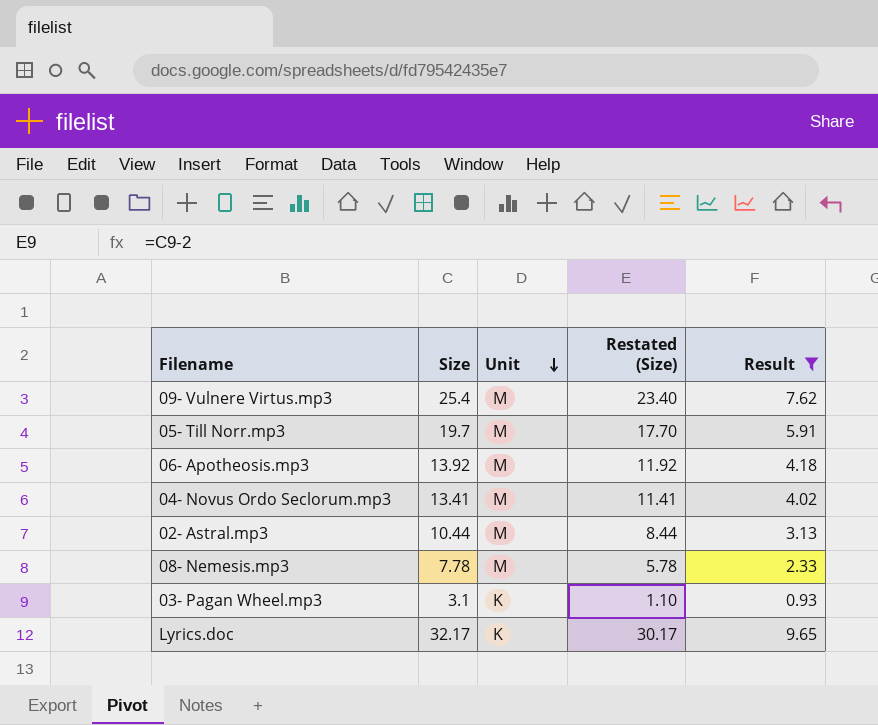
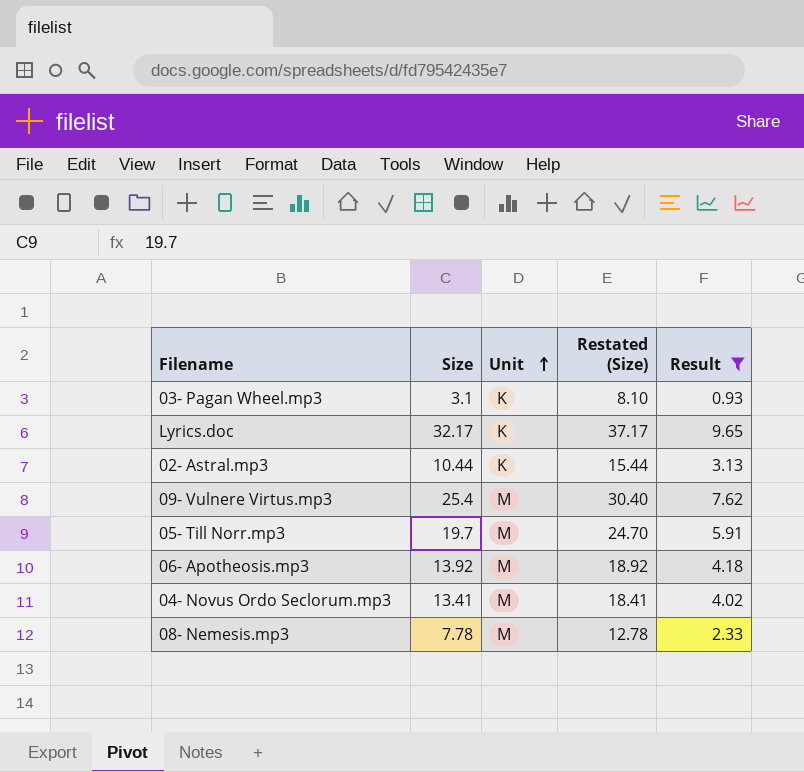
row order: Unit descending -> Unit ascending
column Restated (Size) | formula: [Size] - 2 -> [Size] + 5
02- Astral.mp3 | Unit: M -> K

